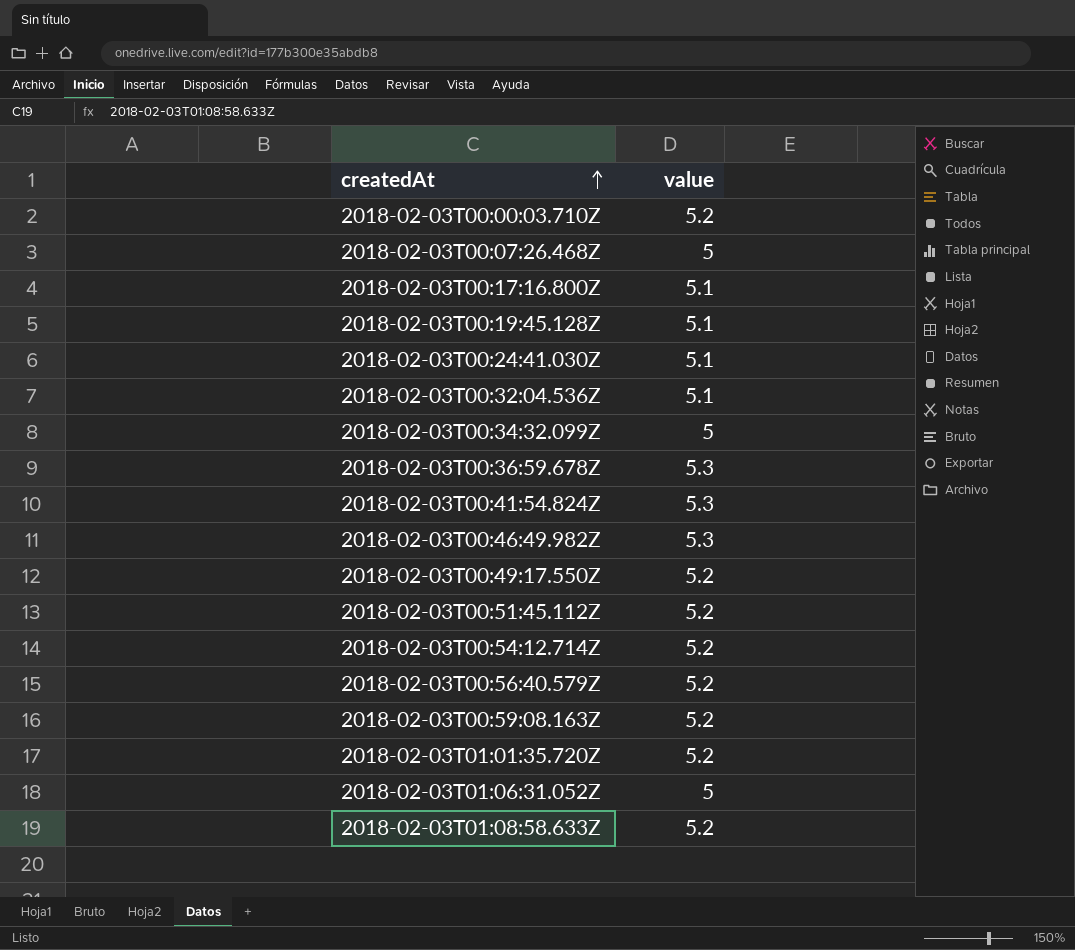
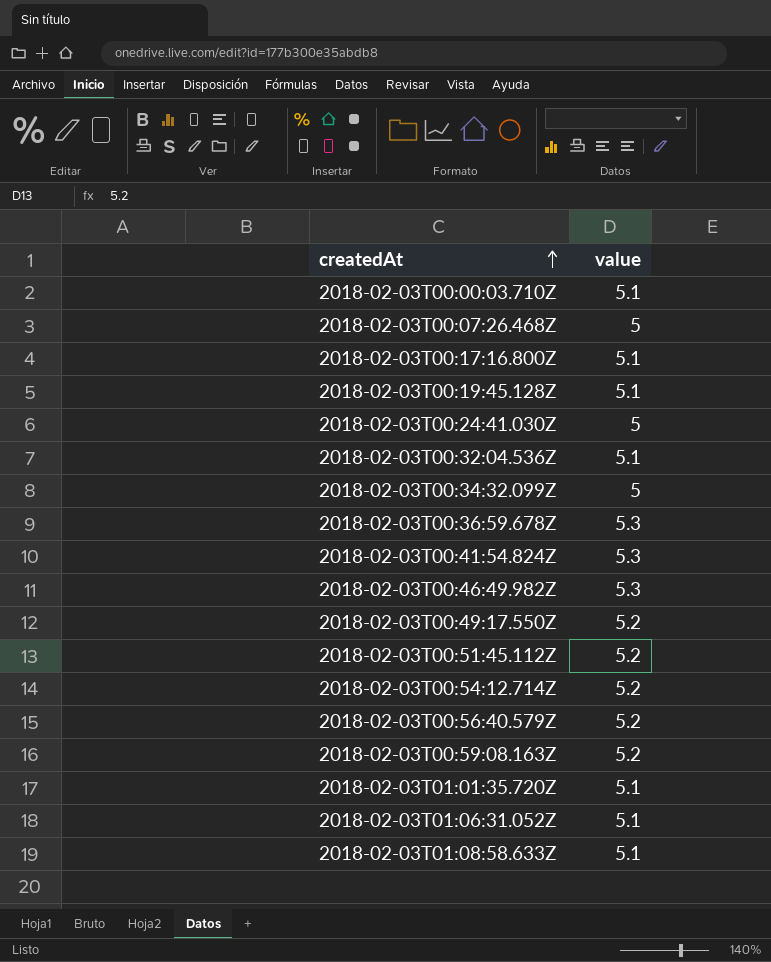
2018-02-03T00:00:03.710Z | value: 5.2 -> 5.1
2018-02-03T00:24:41.030Z | value: 5.1 -> 5
2018-02-03T01:01:35.720Z | value: 5.2 -> 5.1
2018-02-03T01:06:31.052Z | value: 5 -> 5.1
2018-02-03T01:08:58.633Z | value: 5.2 -> 5.1

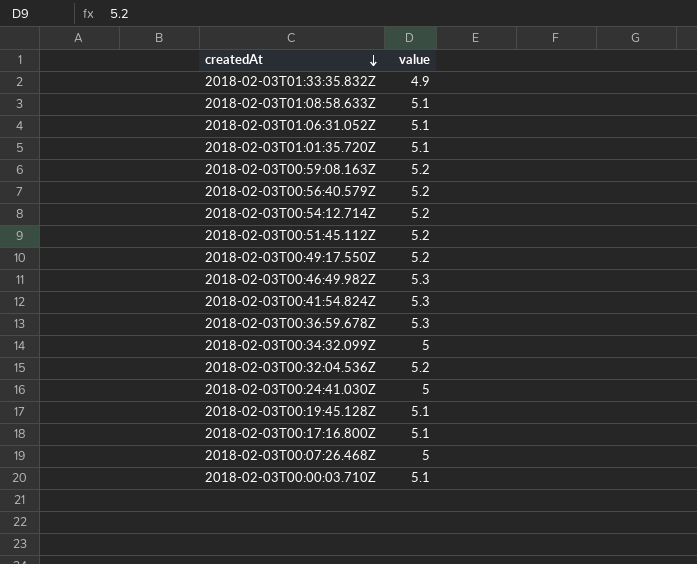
row order: createdAt ascending -> createdAt descending
row 2018-02-03T01:33:35.832Z: none -> 4.9
2018-02-03T00:32:04.536Z | value: 5.1 -> 5.2

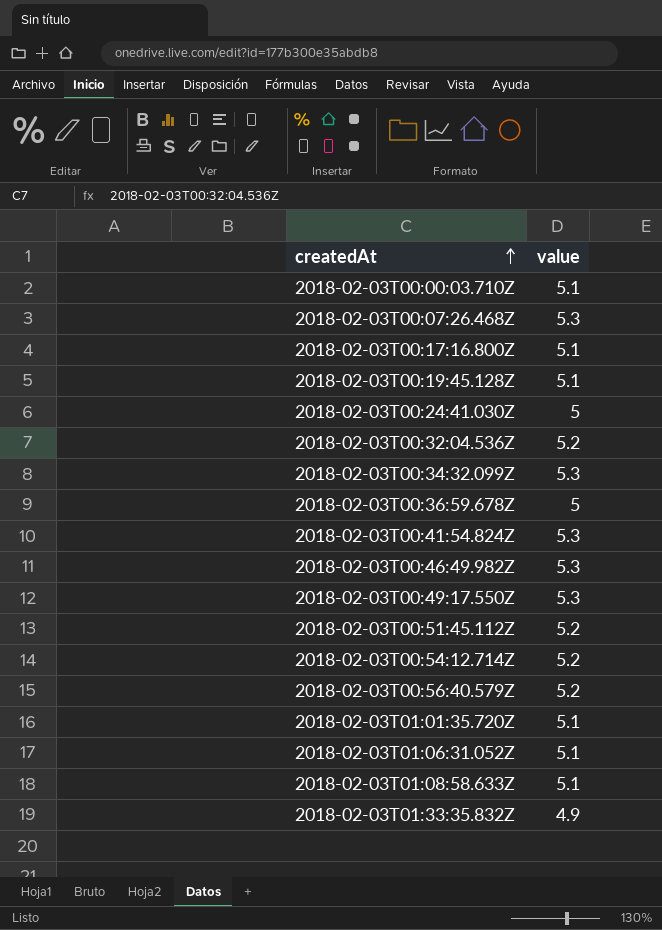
row order: createdAt descending -> createdAt ascending
row 2018-02-03T00:59:08.163Z: 5.2 -> none
2018-02-03T00:07:26.468Z | value: 5 -> 5.3
2018-02-03T00:34:32.099Z | value: 5 -> 5.3
2018-02-03T00:36:59.678Z | value: 5.3 -> 5
2018-02-03T00:49:17.550Z | value: 5.2 -> 5.3

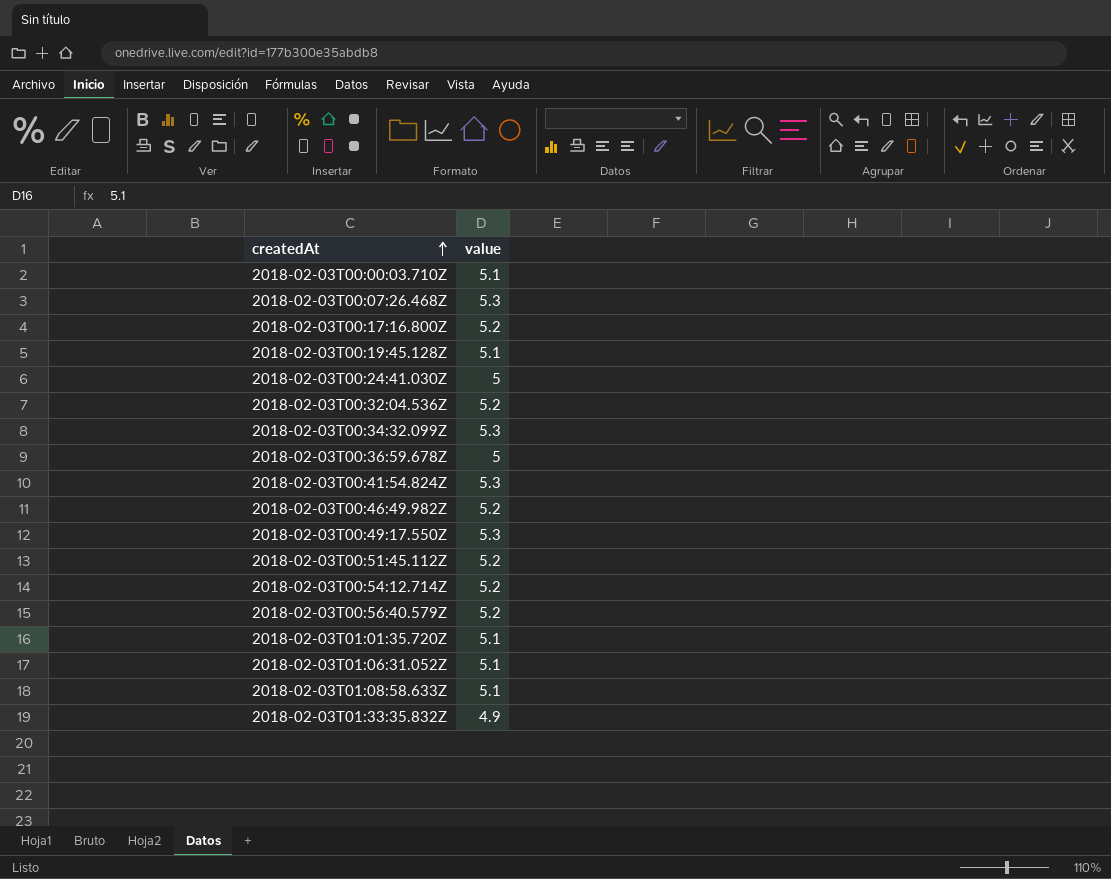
2018-02-03T00:17:16.800Z | value: 5.1 -> 5.2
2018-02-03T00:46:49.982Z | value: 5.3 -> 5.2

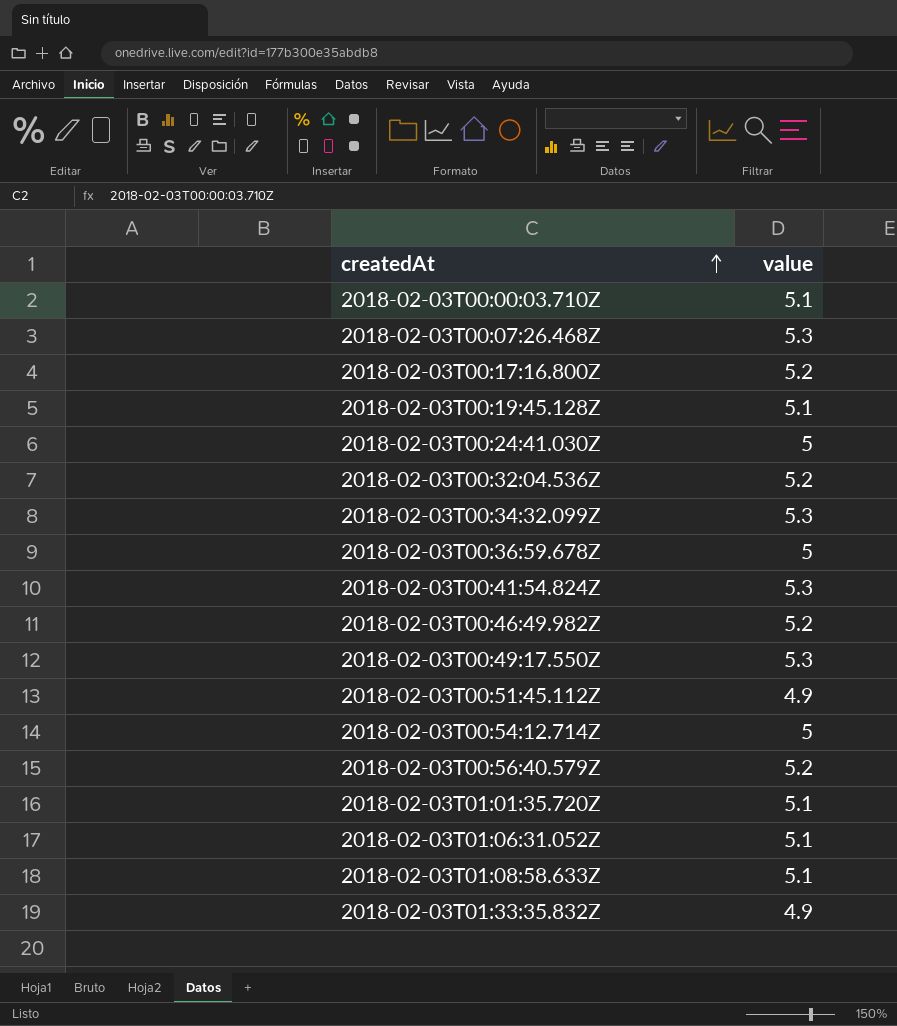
2018-02-03T00:51:45.112Z | value: 5.2 -> 4.9
2018-02-03T00:54:12.714Z | value: 5.2 -> 5

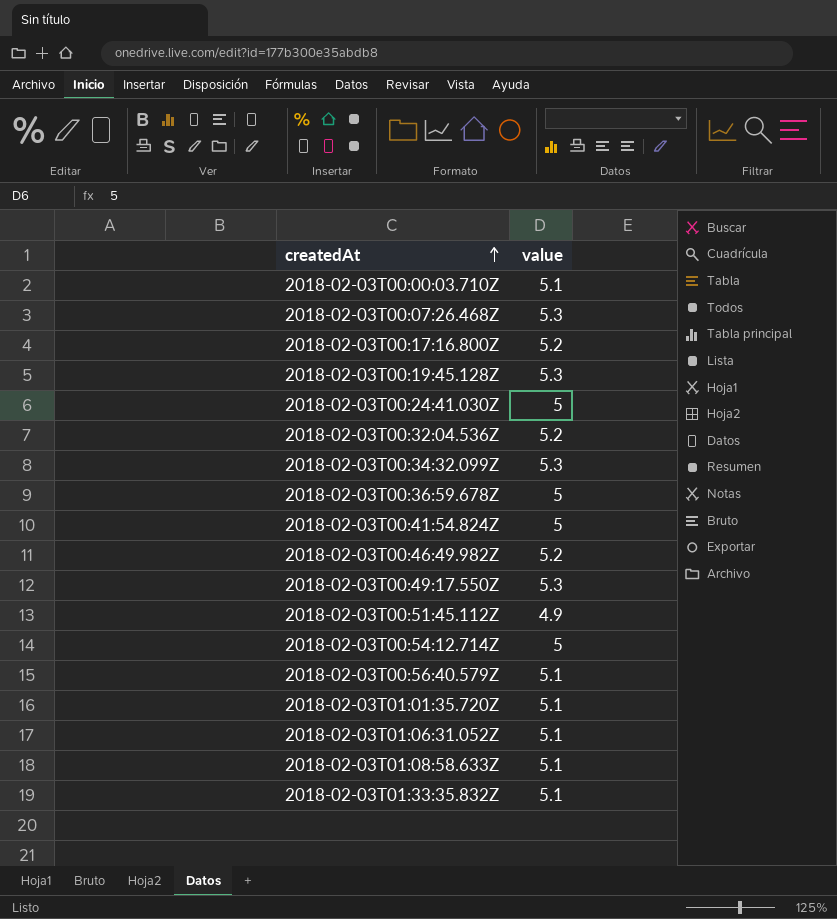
2018-02-03T00:19:45.128Z | value: 5.1 -> 5.3
2018-02-03T00:41:54.824Z | value: 5.3 -> 5
2018-02-03T00:56:40.579Z | value: 5.2 -> 5.1
2018-02-03T01:33:35.832Z | value: 4.9 -> 5.1

